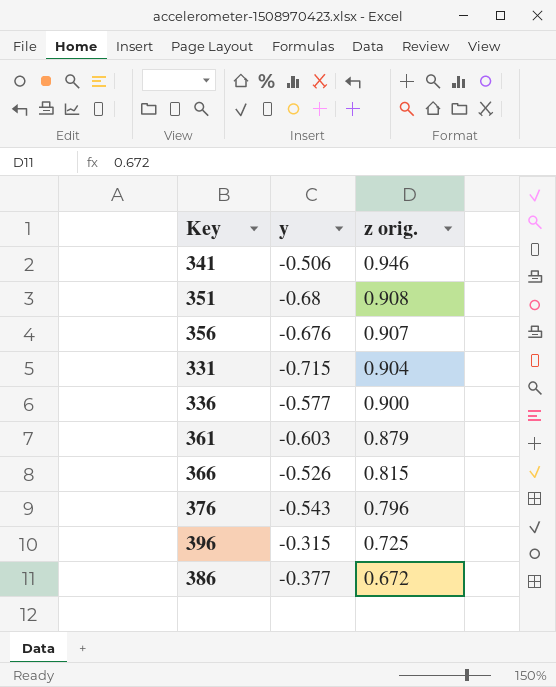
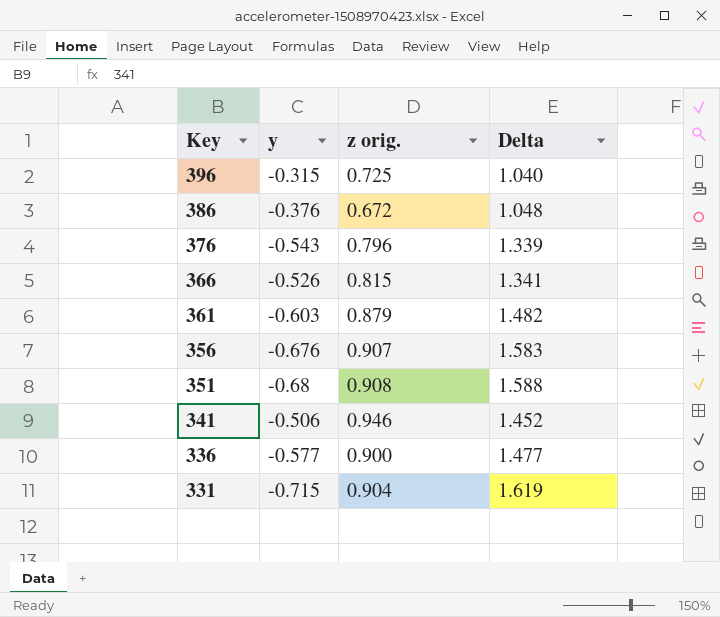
row order: z orig. descending -> Key descending
column Delta | formula: none -> [z orig.] - [y]
386 | y: -0.377 -> -0.376

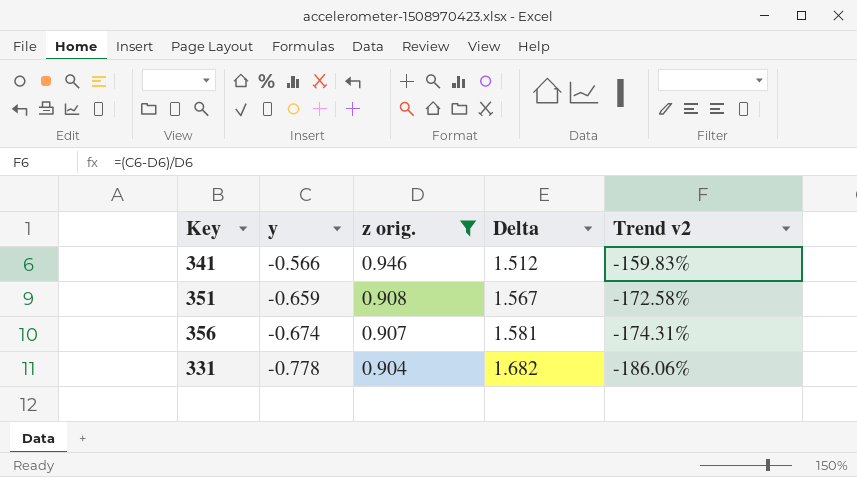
filter: none -> z orig. >= 0.904
row order: Key descending -> y descending
column Trend v2 | formula: none -> ([y] - [z orig.]) / [z orig.]
341 | y: -0.506 -> -0.566
341 | Delta: 1.452 -> 1.512
351 | y: -0.68 -> -0.659
351 | Delta: 1.588 -> 1.567
356 | y: -0.676 -> -0.674
356 | Delta: 1.583 -> 1.581
331 | y: -0.715 -> -0.778
331 | Delta: 1.619 -> 1.682

